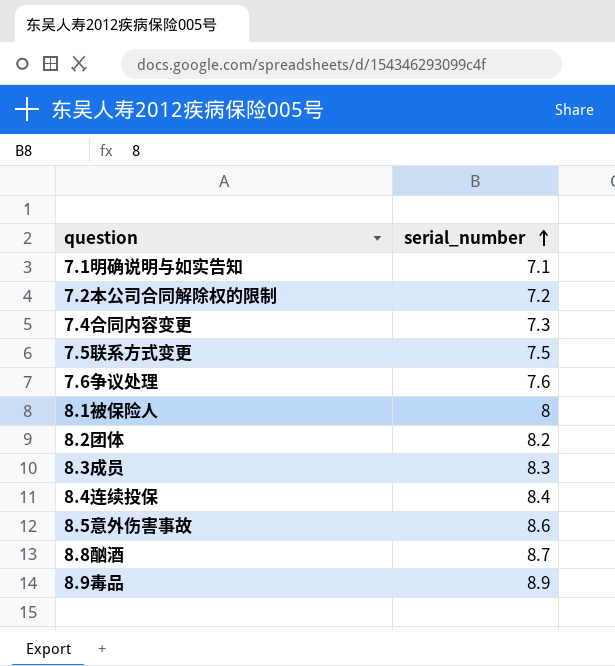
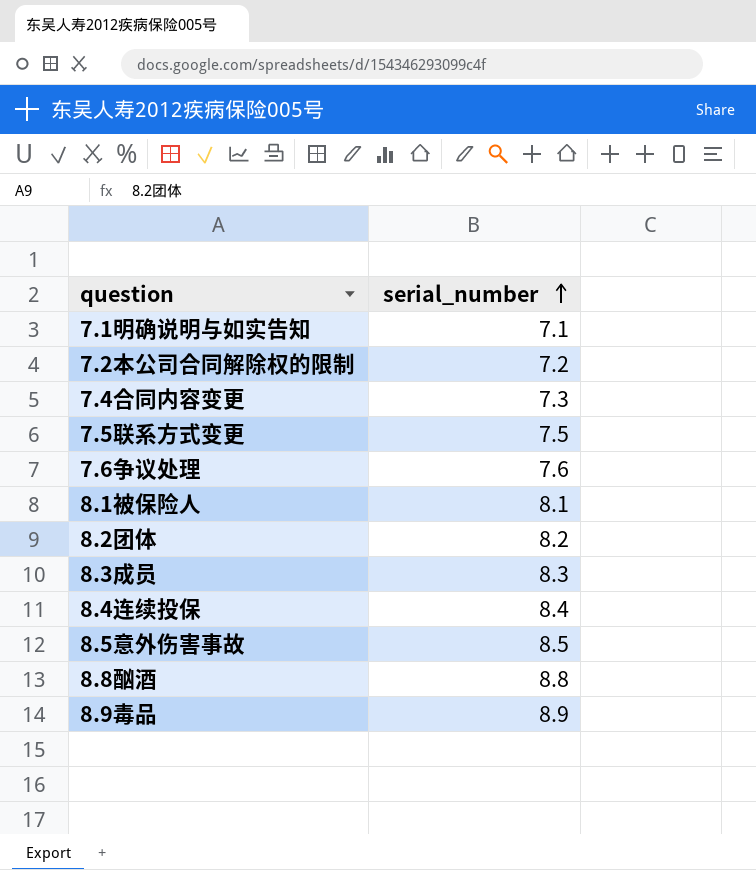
8.1被保险人 | serial_number: 8 -> 8.1
8.5意外伤害事故 | serial_number: 8.6 -> 8.5
8.8酗酒 | serial_number: 8.7 -> 8.8

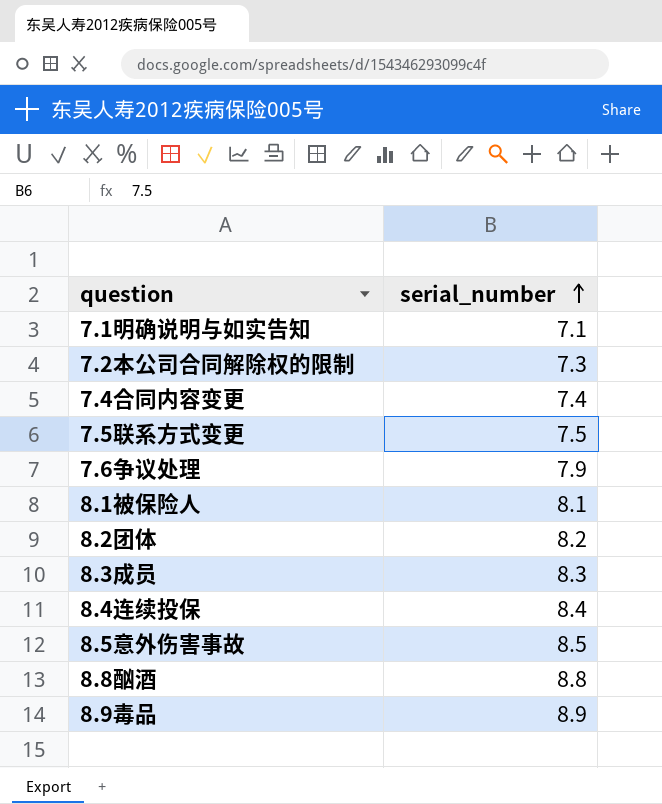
7.2本公司合同解除权的限制 | serial_number: 7.2 -> 7.3
7.4合同内容变更 | serial_number: 7.3 -> 7.4
7.6争议处理 | serial_number: 7.6 -> 7.9

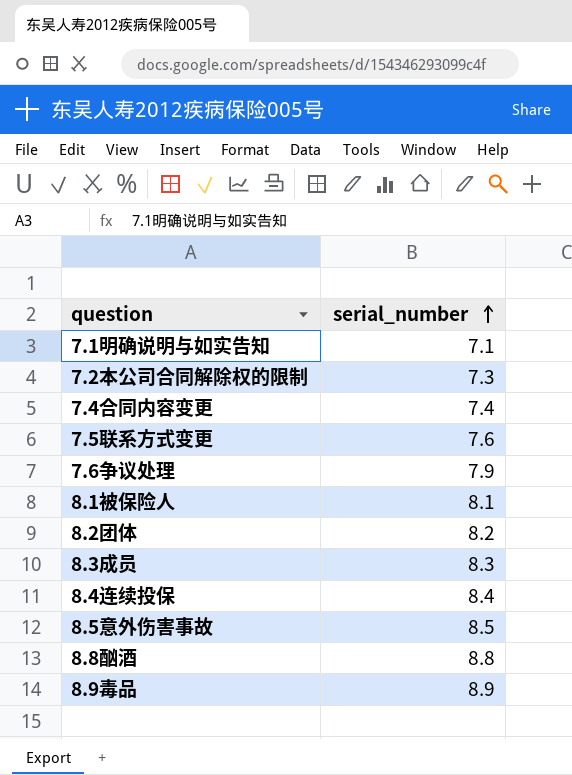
7.5联系方式变更 | serial_number: 7.5 -> 7.6

